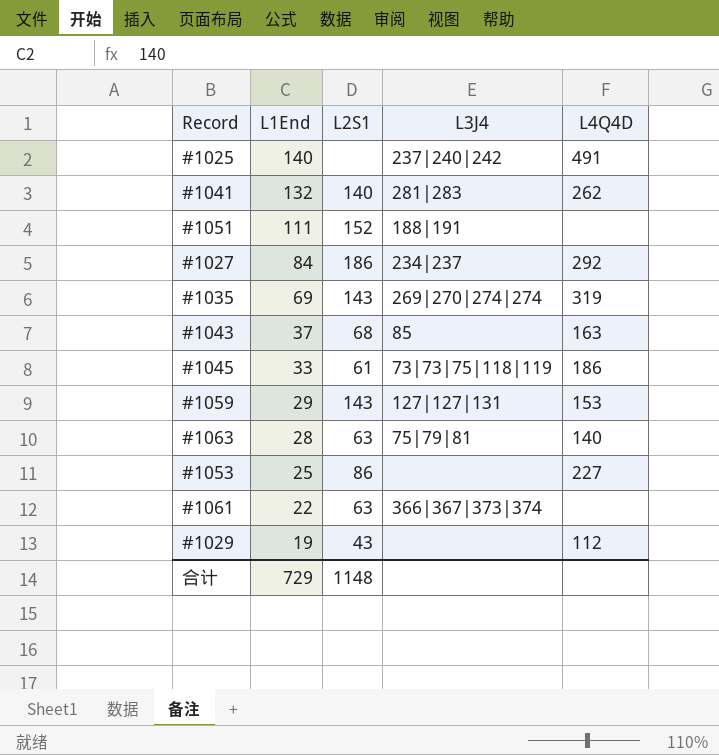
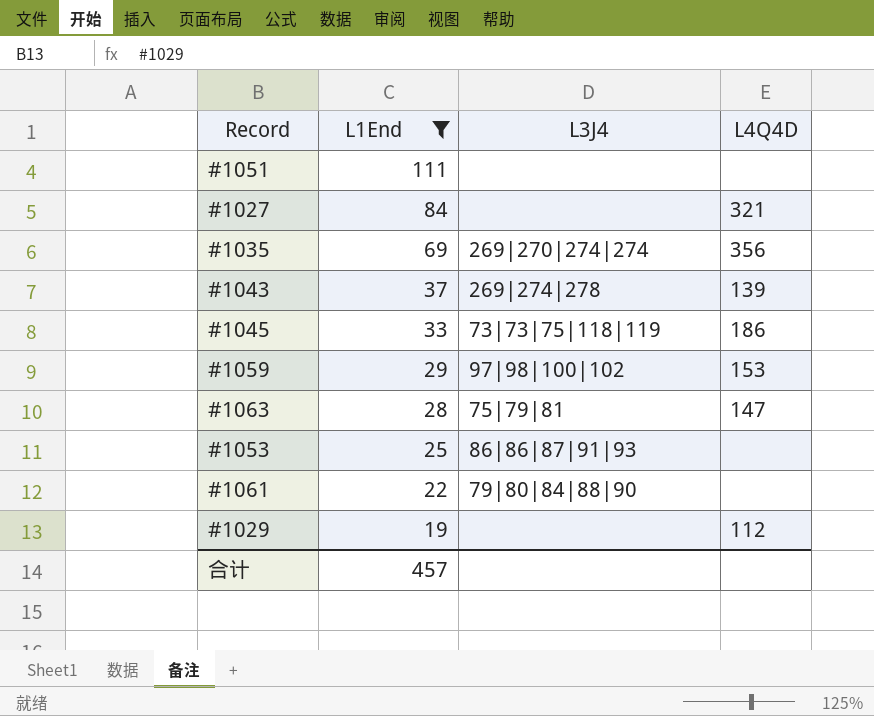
filter: none -> L1End <= 111
column L2S1 | position: 3 -> none
#1051 | L3J4: 188|191 -> none
#1027 | L3J4: 234|237 -> none
#1027 | L4Q4D: 292 -> 321
#1035 | L4Q4D: 319 -> 356
#1043 | L3J4: 85 -> 269|274|278
#1043 | L4Q4D: 163 -> 139
#1059 | L3J4: 127|127|131 -> 97|98|100|102
#1063 | L4Q4D: 140 -> 147
#1053 | L3J4: none -> 86|86|87|91|93
#1053 | L4Q4D: 227 -> none
#1061 | L3J4: 366|367|373|374 -> 79|80|84|88|90
合计 | L1End: 729 -> 457

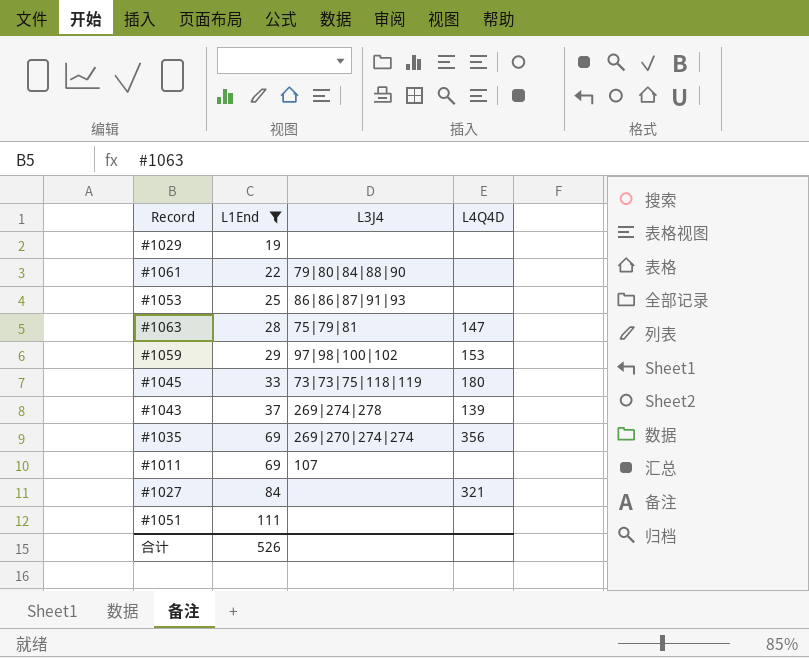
row order: L1End descending -> L1End ascending
#1029 | L4Q4D: 112 -> none
#1045 | L4Q4D: 186 -> 180
row #1011: none -> 69 | 107 | none
合计 | L1End: 457 -> 526

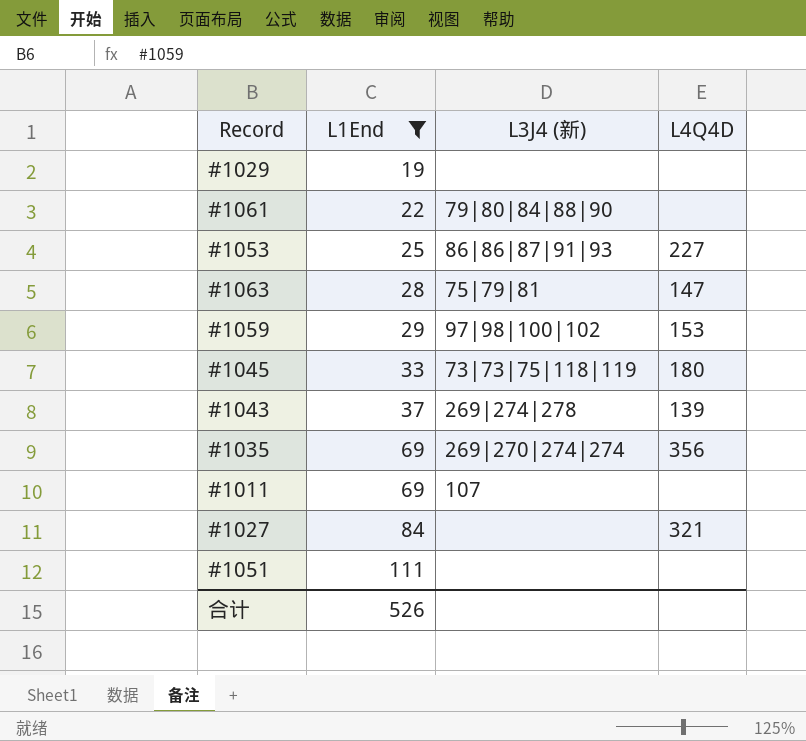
column name: L3J4 -> L3J4 (新)
#1053 | L4Q4D: none -> 227

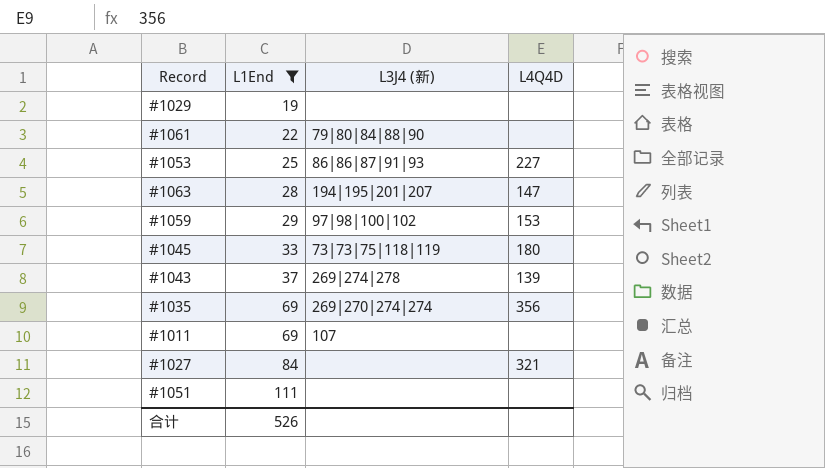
#1063 | L3J4 (新): 75|79|81 -> 194|195|201|207

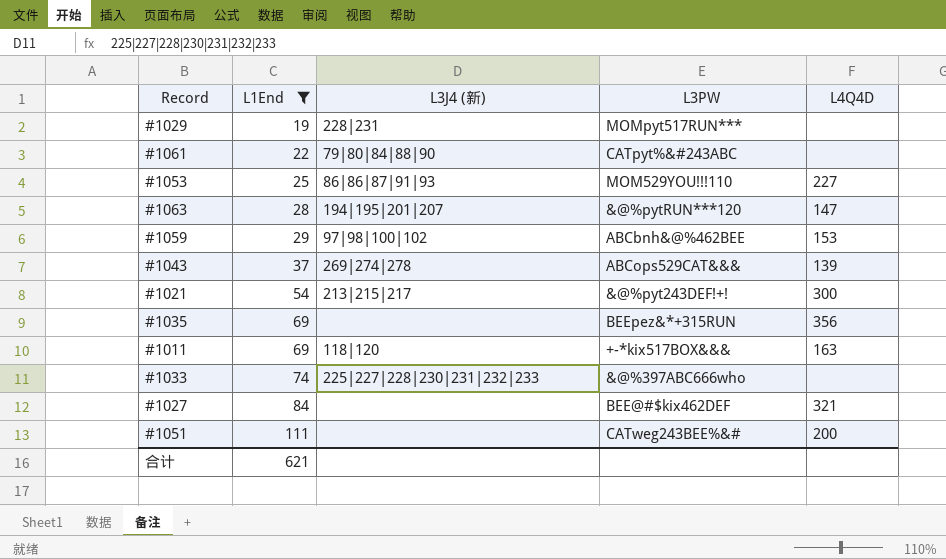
column L3PW | position: none -> 4
row #1045: 33 | 73|73|75|118|119 | 180 -> none
#1029 | L3J4 (新): none -> 228|231
row #1021: none -> 54 | 213|215|217 | &@%pyt243DEF!+! | 300
#1035 | L3J4 (新): 269|270|274|274 -> none
#1011 | L3J4 (新): 107 -> 118|120
#1011 | L4Q4D: none -> 163
row #1033: none -> 74 | 225|227|228|230|231|232|233 | &@%397ABC666who | none
#1051 | L4Q4D: none -> 200
合计 | L1End: 526 -> 621

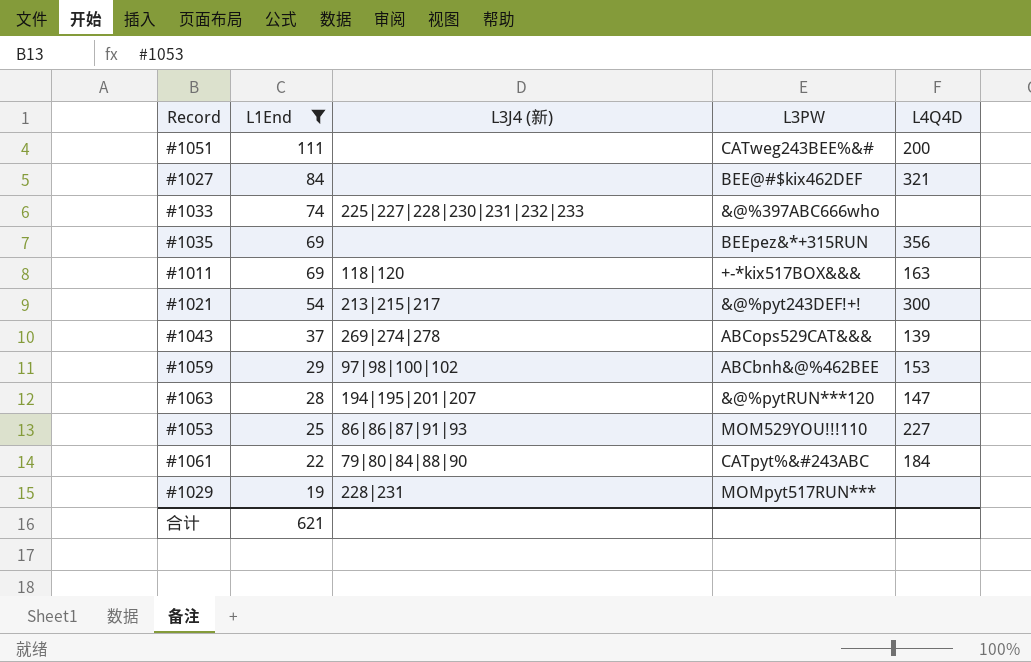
row order: L1End ascending -> L1End descending
#1061 | L4Q4D: none -> 184

